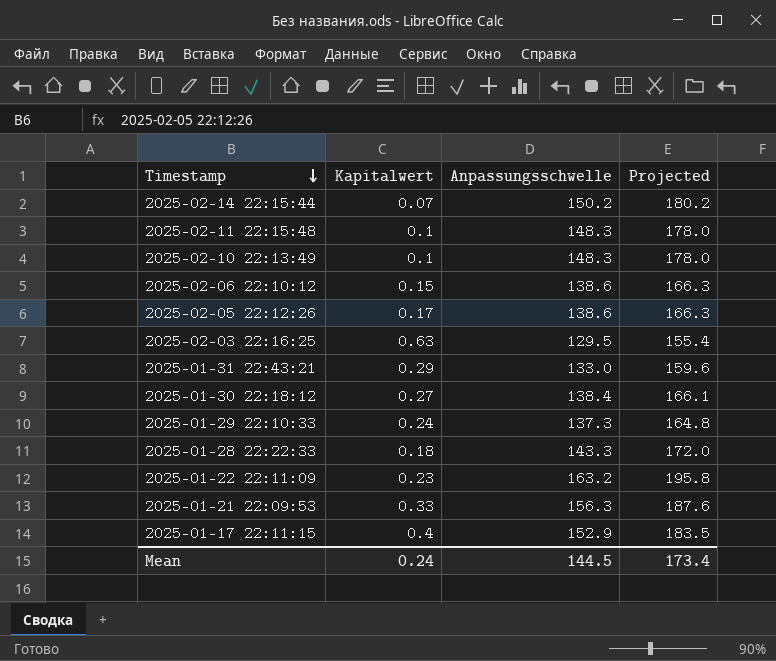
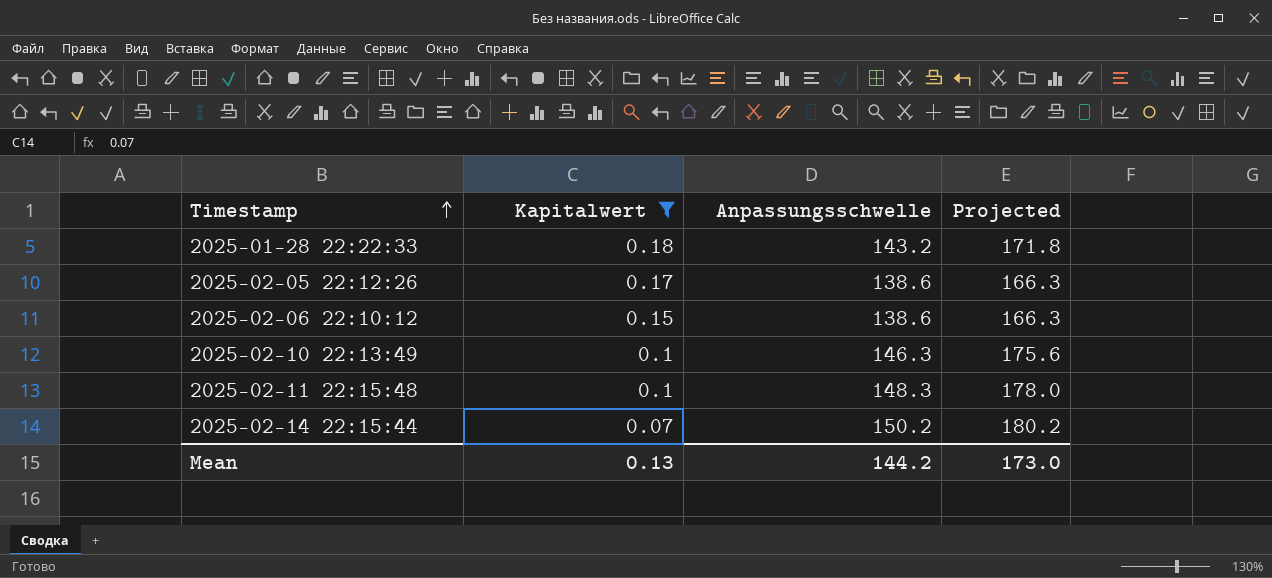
filter: none -> Kapitalwert <= 0.18
row order: Timestamp descending -> Timestamp ascending
2025-01-28 22:22:33 | Anpassungsschwelle: 143.3 -> 143.2
2025-01-28 22:22:33 | Projected: 172.0 -> 171.8
2025-02-10 22:13:49 | Anpassungsschwelle: 148.3 -> 146.3
2025-02-10 22:13:49 | Projected: 178.0 -> 175.6
Mean | Kapitalwert: 0.24 -> 0.13
Mean | Anpassungsschwelle: 144.5 -> 144.2
Mean | Projected: 173.4 -> 173.0

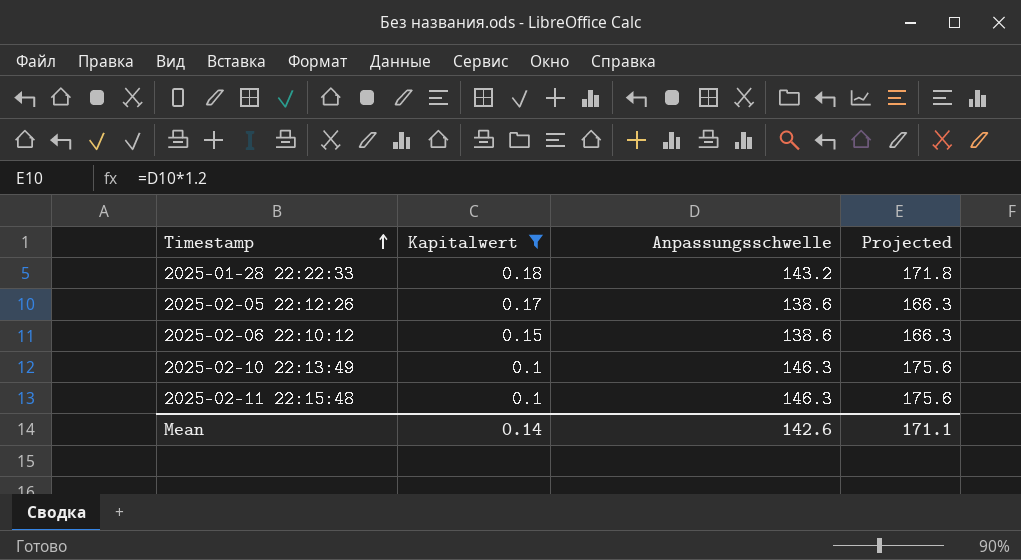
row 2025-02-14 22:15:44: 0.07 | 150.2 | 180.2 -> none
2025-02-11 22:15:48 | Anpassungsschwelle: 148.3 -> 146.3
2025-02-11 22:15:48 | Projected: 178.0 -> 175.6
Mean | Kapitalwert: 0.13 -> 0.14
Mean | Anpassungsschwelle: 144.2 -> 142.6
Mean | Projected: 173.0 -> 171.1

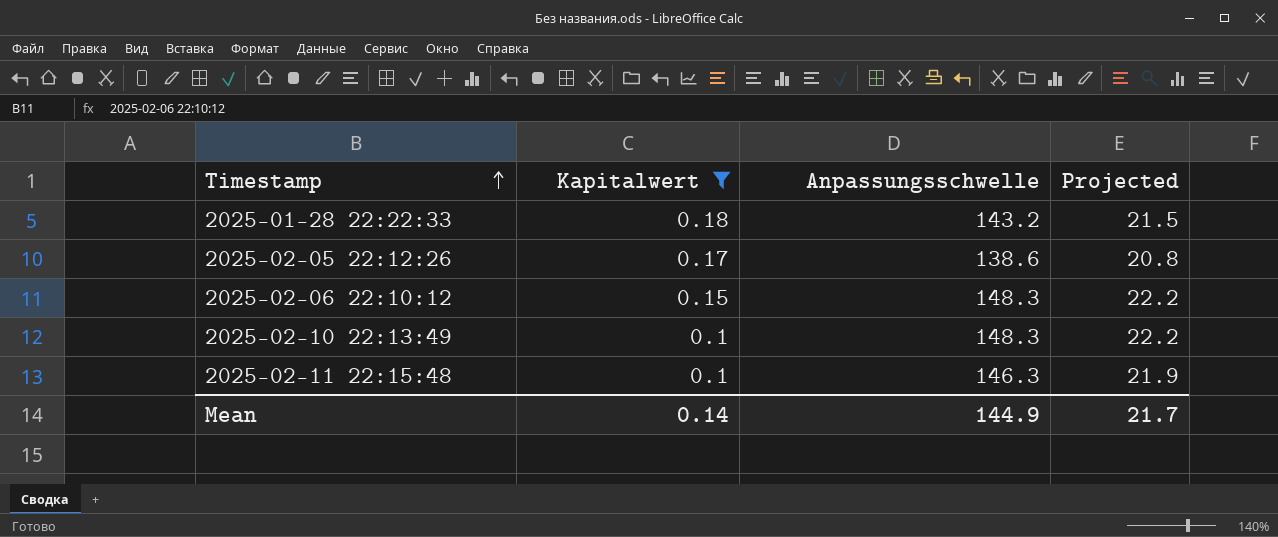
column Projected | formula: [Anpassungsschwelle] * 1.2 -> [Anpassungsschwelle] * 0.15
2025-02-06 22:10:12 | Anpassungsschwelle: 138.6 -> 148.3
2025-02-10 22:13:49 | Anpassungsschwelle: 146.3 -> 148.3
Mean | Anpassungsschwelle: 142.6 -> 144.9
Mean | Projected: 171.1 -> 21.7

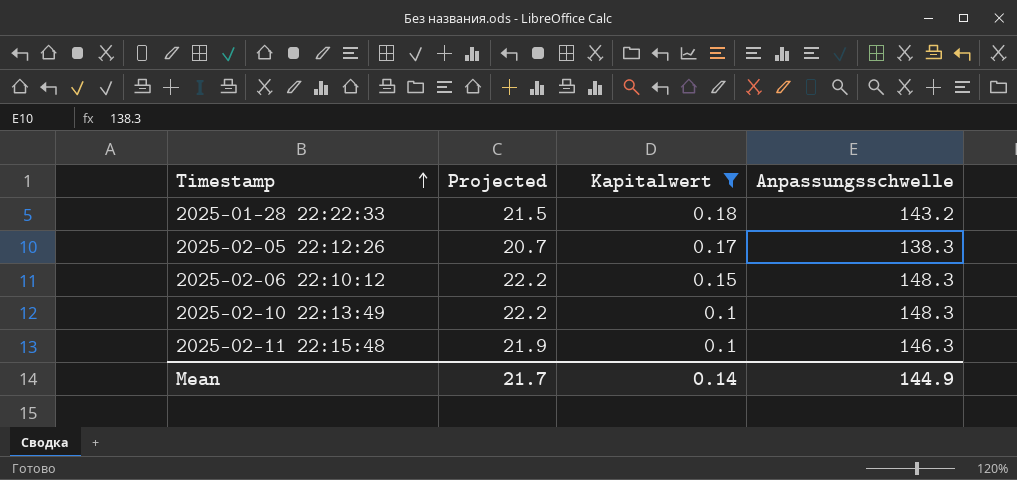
column Projected | position: 4 -> 2
2025-02-05 22:12:26 | Projected: 20.8 -> 20.7
2025-02-05 22:12:26 | Anpassungsschwelle: 138.6 -> 138.3

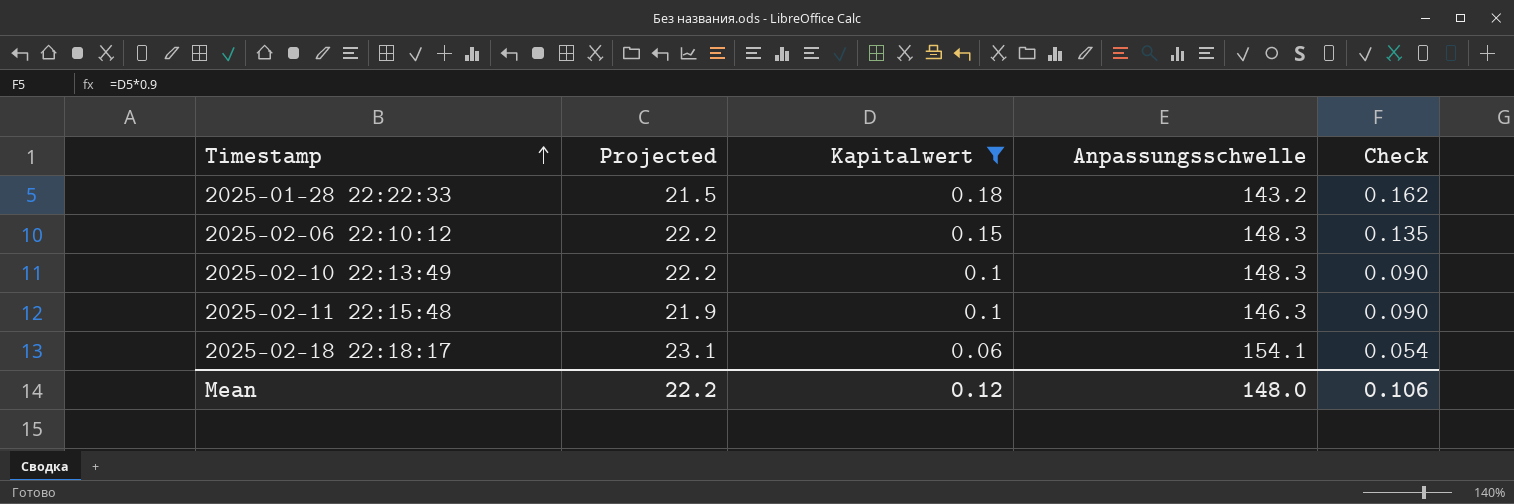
column Check | formula: none -> [Kapitalwert] * 0.9
row 2025-02-05 22:12:26: 20.7 | 0.17 | 138.3 -> none
row 2025-02-18 22:18:17: none -> 23.1 | 0.06 | 154.1 | 0.054
Mean | Projected: 21.7 -> 22.2
Mean | Kapitalwert: 0.14 -> 0.12
Mean | Anpassungsschwelle: 144.9 -> 148.0

